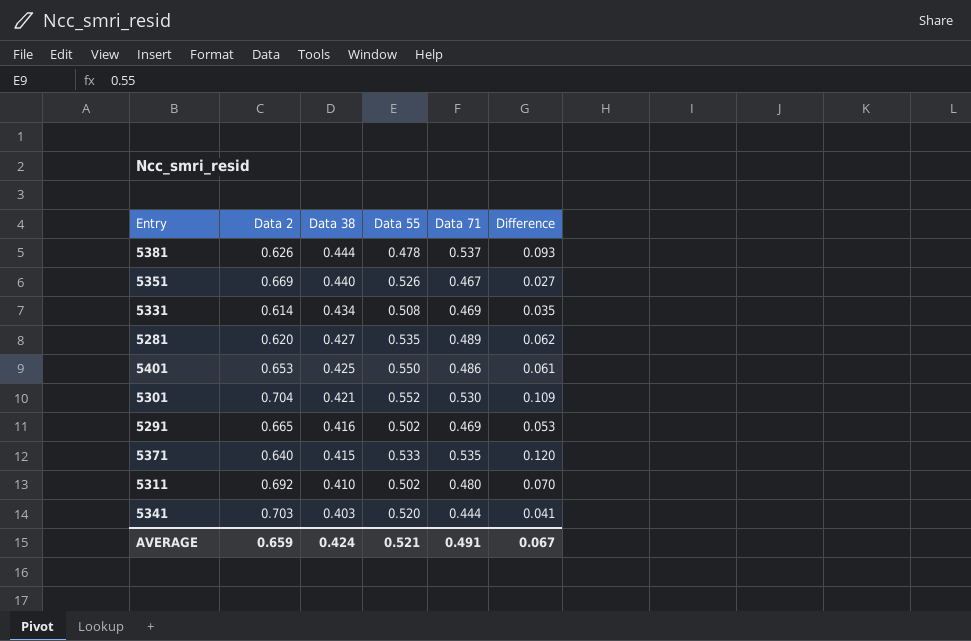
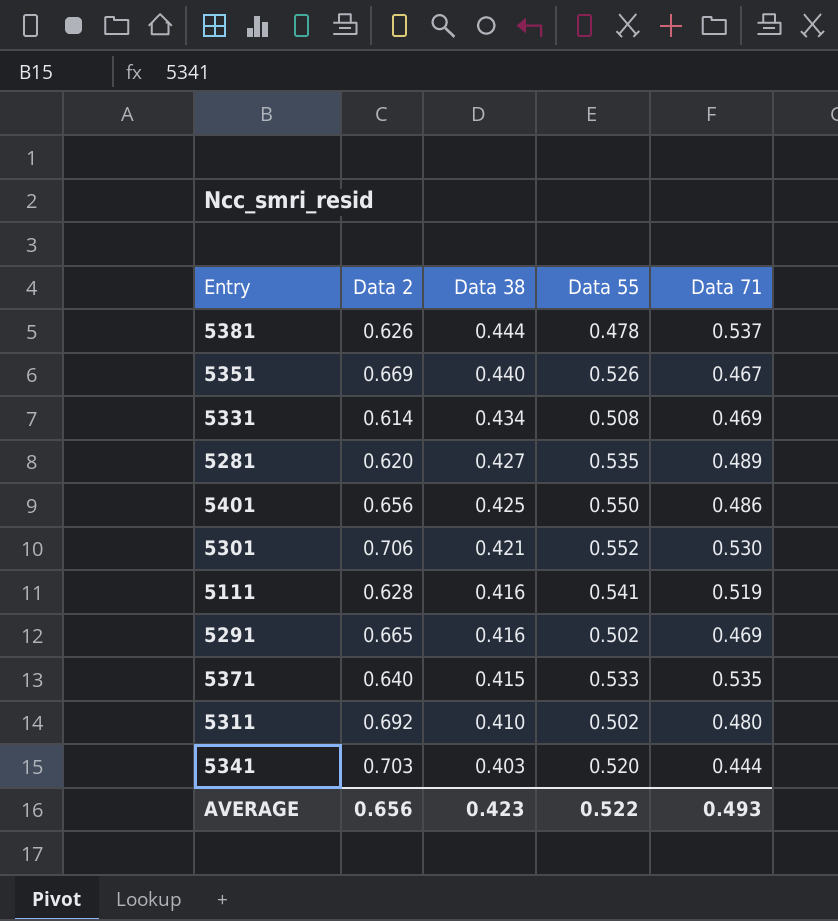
column Difference | formula: [Data 71] - [Data 38] -> none
5401 | Data 2: 0.653 -> 0.656
5301 | Data 2: 0.704 -> 0.706
row 5111: none -> 0.628 | 0.416 | 0.541 | 0.519
AVERAGE | Data 2: 0.659 -> 0.656
AVERAGE | Data 38: 0.424 -> 0.423
AVERAGE | Data 55: 0.521 -> 0.522
AVERAGE | Data 71: 0.491 -> 0.493

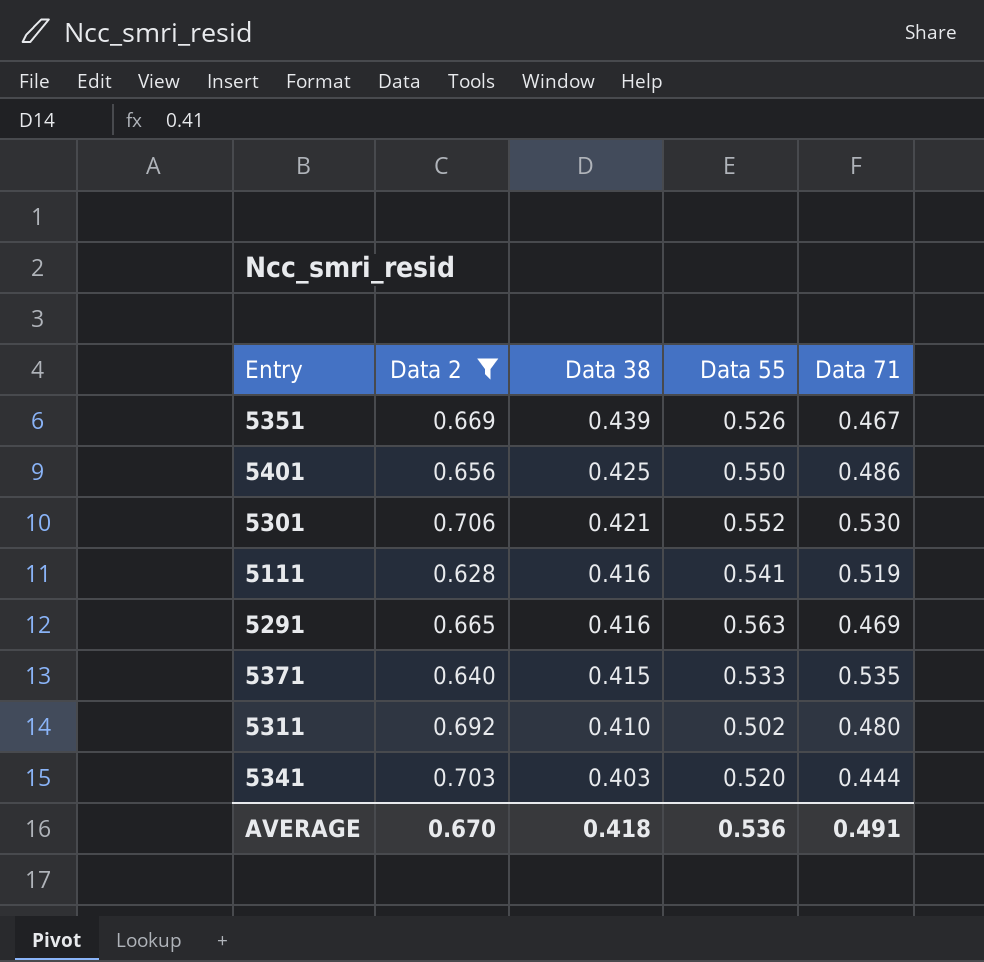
filter: none -> Data 2 >= 0.628
5351 | Data 38: 0.440 -> 0.439
5291 | Data 55: 0.502 -> 0.563
AVERAGE | Data 2: 0.656 -> 0.670
AVERAGE | Data 38: 0.423 -> 0.418
AVERAGE | Data 55: 0.522 -> 0.536
AVERAGE | Data 71: 0.493 -> 0.491

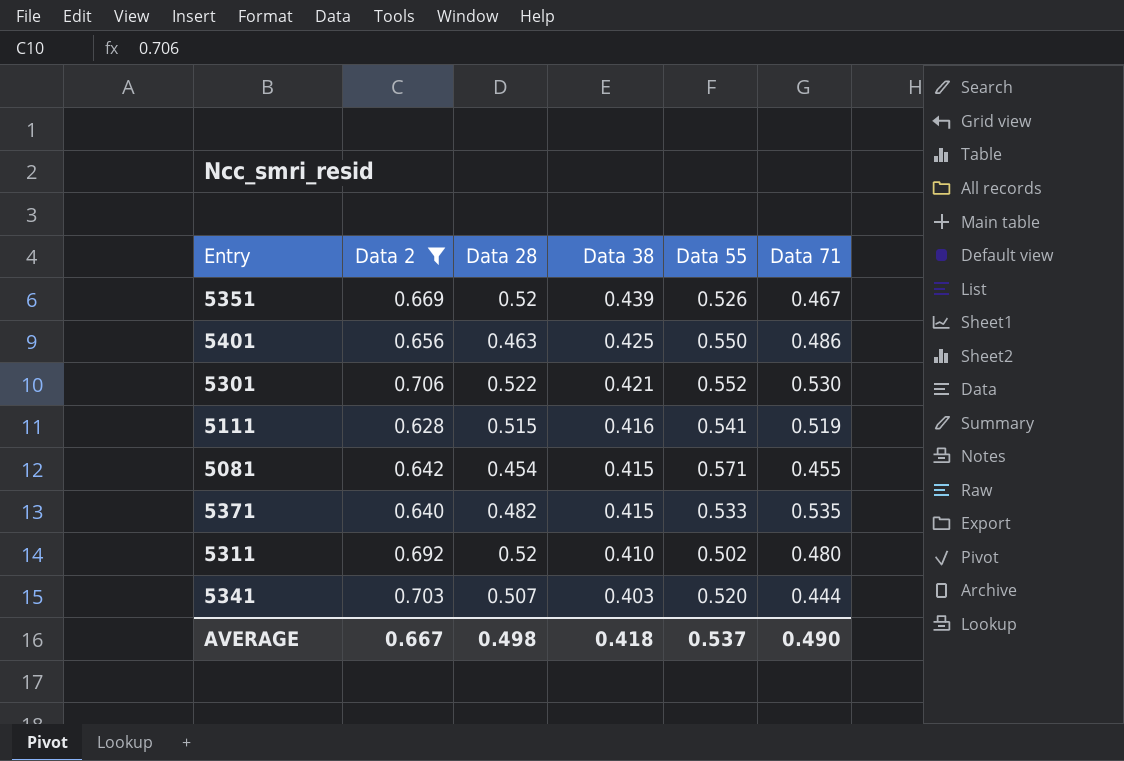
column Data 28 | position: none -> 3
row 5291: 0.665 | 0.416 | 0.563 | 0.469 -> none
row 5081: none -> 0.642 | 0.454 | 0.415 | 0.571 | 0.455
AVERAGE | Data 2: 0.670 -> 0.667
AVERAGE | Data 55: 0.536 -> 0.537
AVERAGE | Data 71: 0.491 -> 0.490

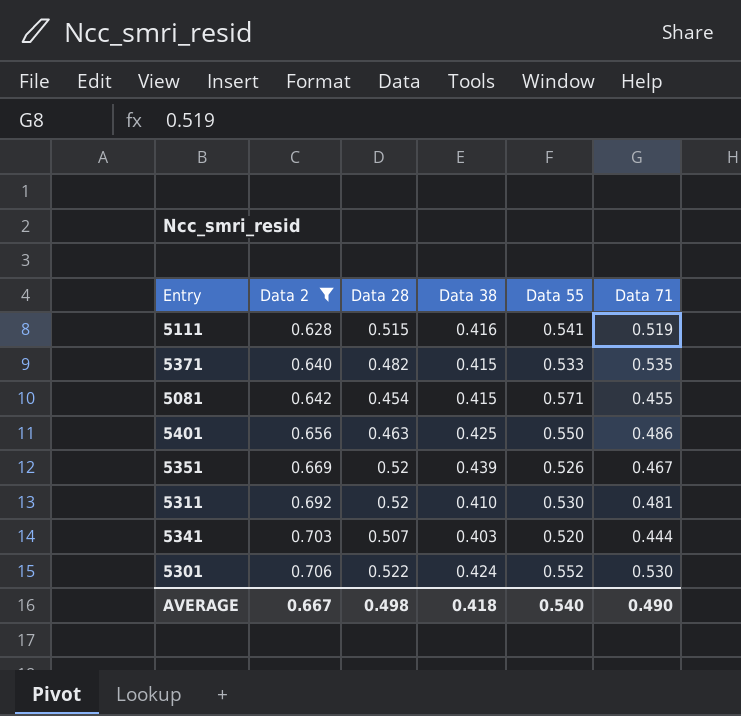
row order: Data 38 descending -> Data 2 ascending
5311 | Data 55: 0.502 -> 0.530
5311 | Data 71: 0.480 -> 0.481
5301 | Data 38: 0.421 -> 0.424
AVERAGE | Data 55: 0.537 -> 0.540

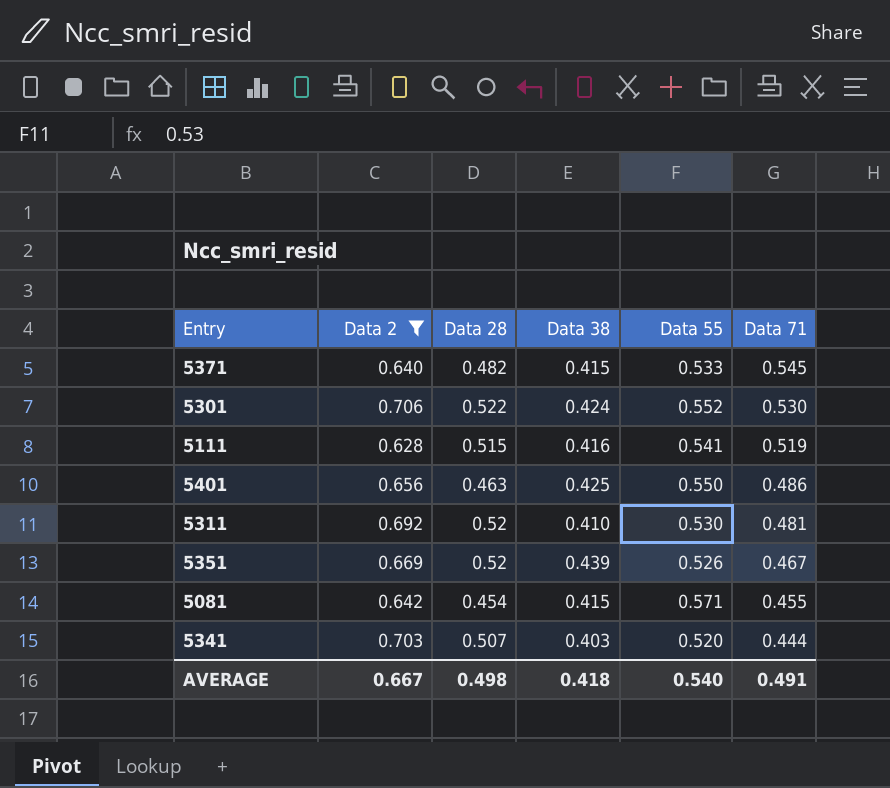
row order: Data 2 ascending -> Data 71 descending
5371 | Data 71: 0.535 -> 0.545
AVERAGE | Data 71: 0.490 -> 0.491

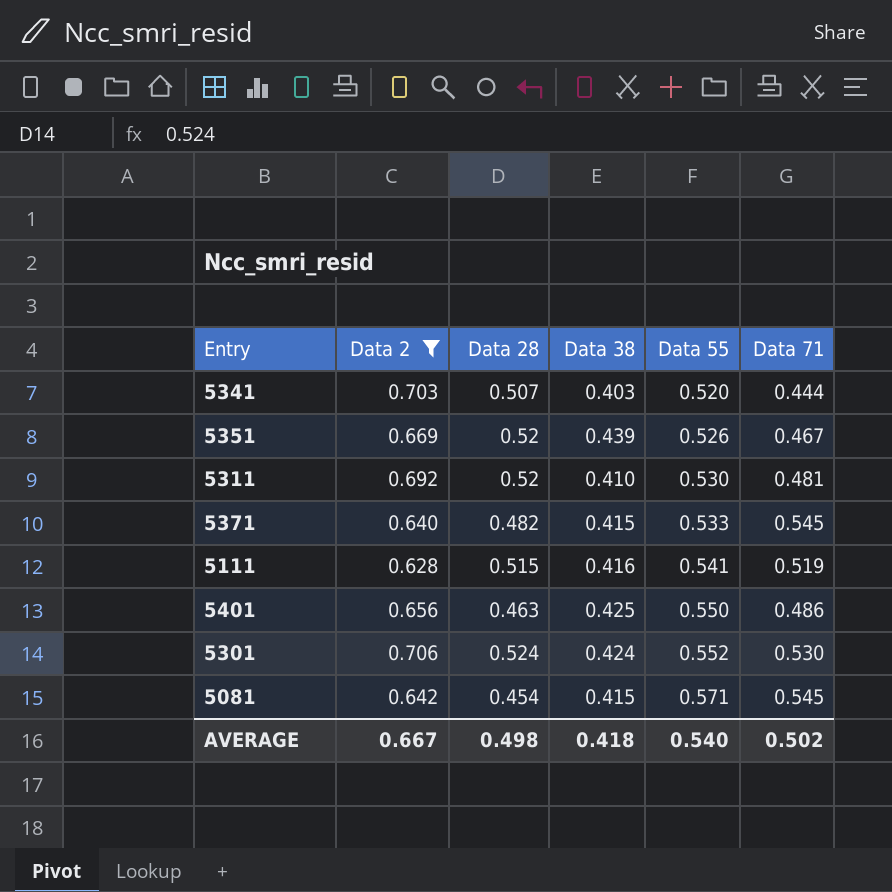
row order: Data 71 descending -> Data 55 ascending
5301 | Data 28: 0.522 -> 0.524
5081 | Data 71: 0.455 -> 0.545
AVERAGE | Data 71: 0.491 -> 0.502

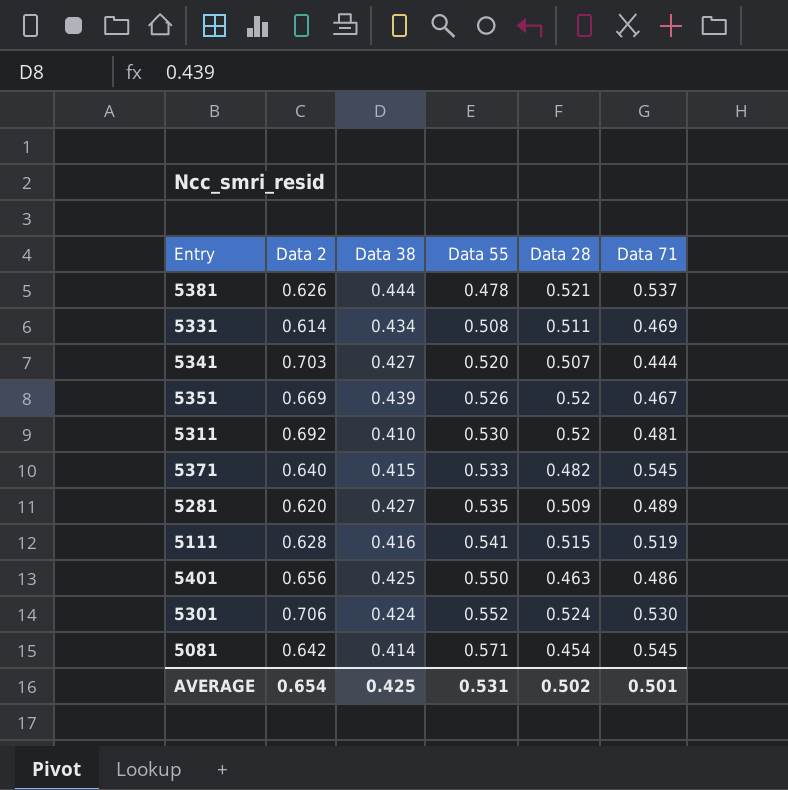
filter: Data 2 >= 0.628 -> none
column Data 28 | position: 3 -> 5
5341 | Data 38: 0.403 -> 0.427
5081 | Data 38: 0.415 -> 0.414
AVERAGE | Data 2: 0.667 -> 0.654
AVERAGE | Data 38: 0.418 -> 0.425
AVERAGE | Data 55: 0.540 -> 0.531
AVERAGE | Data 28: 0.498 -> 0.502
AVERAGE | Data 71: 0.502 -> 0.501

